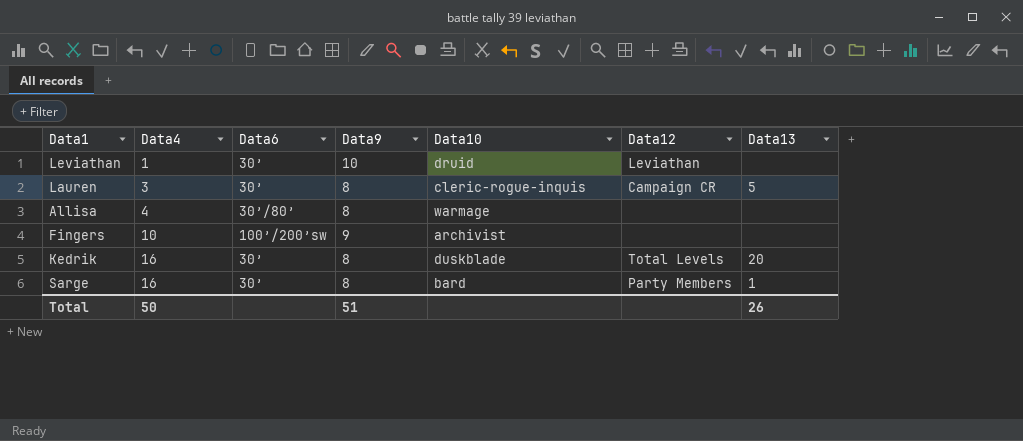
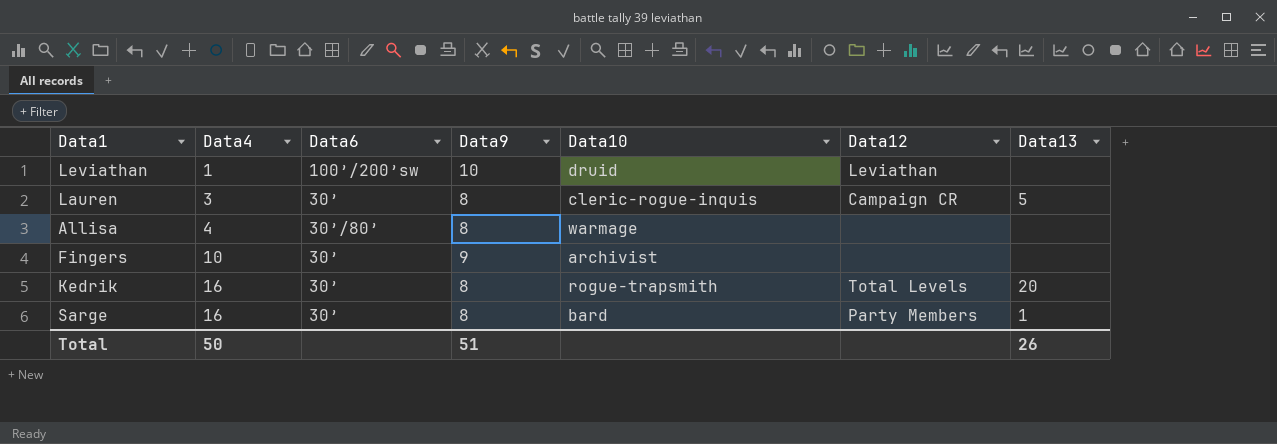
Leviathan | Data6: 30’ -> 100’/200’sw
Fingers | Data6: 100’/200’sw -> 30’
Kedrik | Data10: duskblade -> rogue-trapsmith

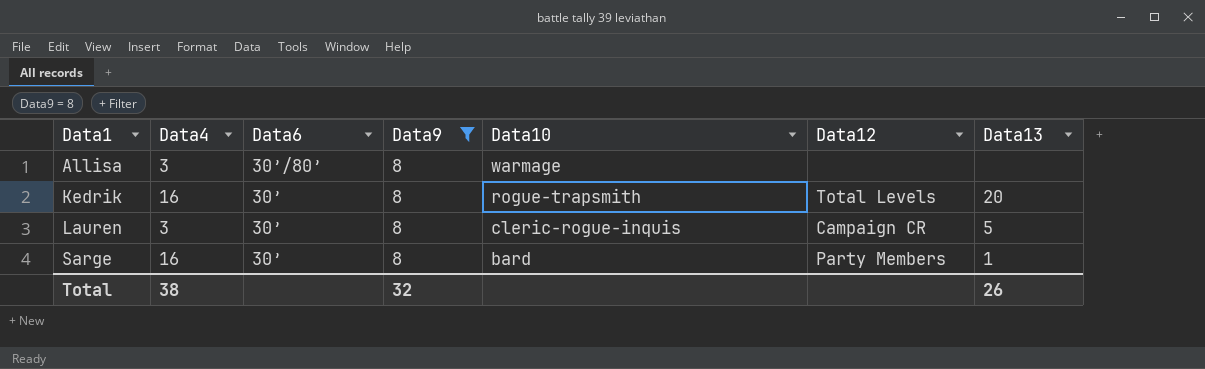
filter: none -> Data9 = 8
row order: Data4 ascending -> Data1 ascending
Allisa | Data4: 4 -> 3
Total | Data4: 50 -> 38
Total | Data9: 51 -> 32

